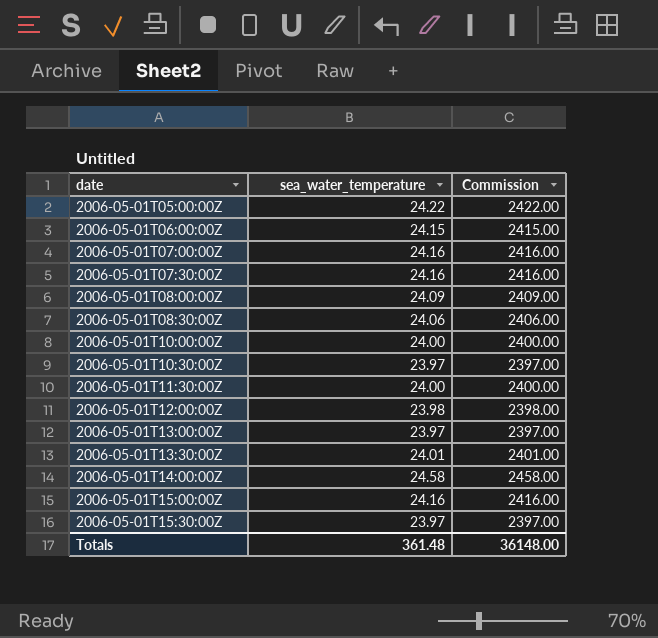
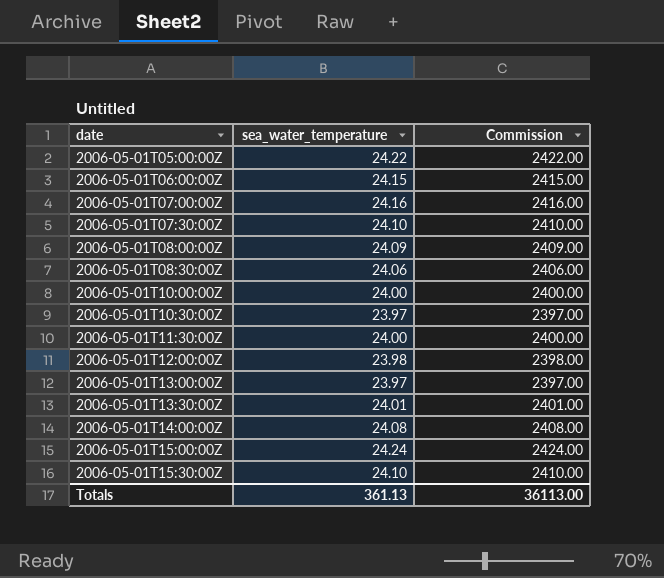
2006-05-01T07:30:00Z | sea_water_temperature: 24.16 -> 24.10
2006-05-01T07:30:00Z | Commission: 2416.00 -> 2410.00
2006-05-01T14:00:00Z | sea_water_temperature: 24.58 -> 24.08
2006-05-01T14:00:00Z | Commission: 2458.00 -> 2408.00
2006-05-01T15:00:00Z | sea_water_temperature: 24.16 -> 24.24
2006-05-01T15:00:00Z | Commission: 2416.00 -> 2424.00
2006-05-01T15:30:00Z | sea_water_temperature: 23.97 -> 24.10
2006-05-01T15:30:00Z | Commission: 2397.00 -> 2410.00
Totals | sea_water_temperature: 361.48 -> 361.13
Totals | Commission: 36148.00 -> 36113.00

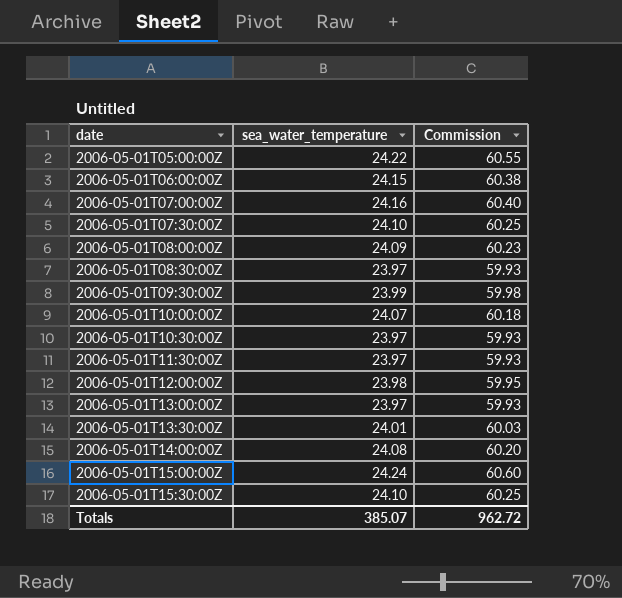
column Commission | formula: [sea_water_temperature] * 100 -> [sea_water_temperature] * 2.5
2006-05-01T08:30:00Z | sea_water_temperature: 24.06 -> 23.97
row 2006-05-01T09:30:00Z: none -> 23.99 | 59.98
2006-05-01T10:00:00Z | sea_water_temperature: 24.00 -> 24.07
2006-05-01T11:30:00Z | sea_water_temperature: 24.00 -> 23.97
Totals | sea_water_temperature: 361.13 -> 385.07
Totals | Commission: 36113.00 -> 962.72

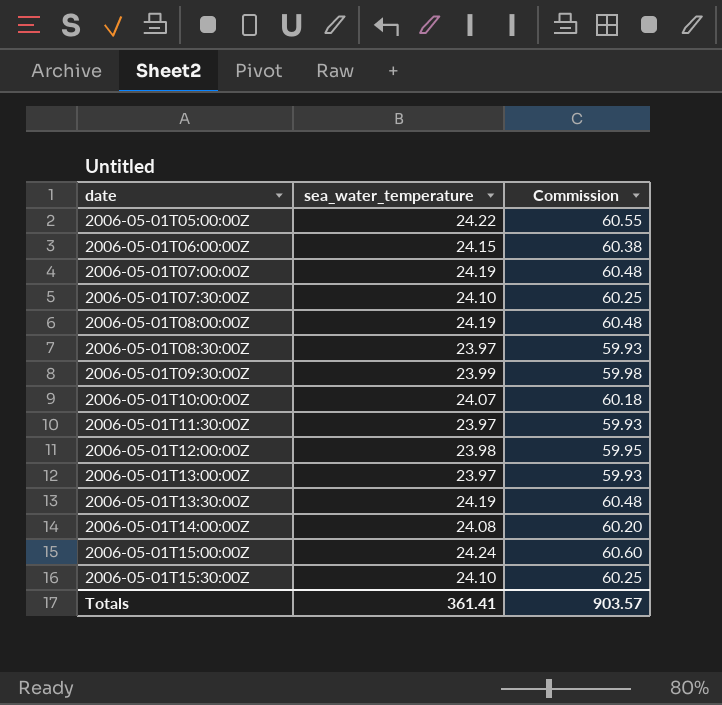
row 2006-05-01T10:30:00Z: 23.97 | 59.93 -> none
2006-05-01T07:00:00Z | sea_water_temperature: 24.16 -> 24.19
2006-05-01T07:00:00Z | Commission: 60.40 -> 60.48
2006-05-01T08:00:00Z | sea_water_temperature: 24.09 -> 24.19
2006-05-01T08:00:00Z | Commission: 60.23 -> 60.48
2006-05-01T13:30:00Z | sea_water_temperature: 24.01 -> 24.19
2006-05-01T13:30:00Z | Commission: 60.03 -> 60.48
Totals | sea_water_temperature: 385.07 -> 361.41
Totals | Commission: 962.72 -> 903.57

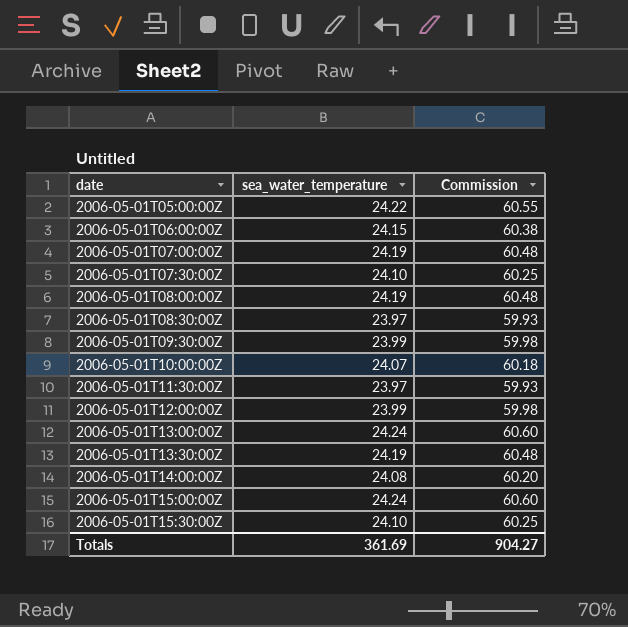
2006-05-01T12:00:00Z | sea_water_temperature: 23.98 -> 23.99
2006-05-01T12:00:00Z | Commission: 59.95 -> 59.98
2006-05-01T13:00:00Z | sea_water_temperature: 23.97 -> 24.24
2006-05-01T13:00:00Z | Commission: 59.93 -> 60.60
Totals | sea_water_temperature: 361.41 -> 361.69
Totals | Commission: 903.57 -> 904.27

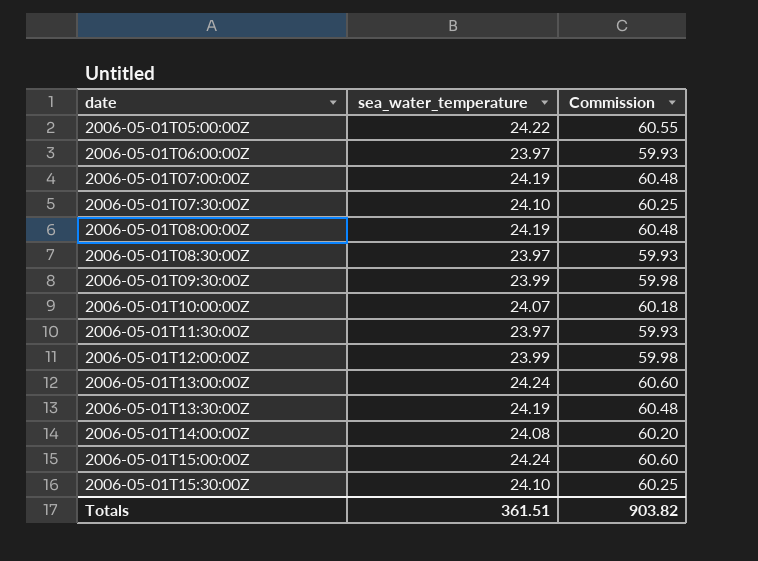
2006-05-01T06:00:00Z | sea_water_temperature: 24.15 -> 23.97
2006-05-01T06:00:00Z | Commission: 60.38 -> 59.93
Totals | sea_water_temperature: 361.69 -> 361.51
Totals | Commission: 904.27 -> 903.82

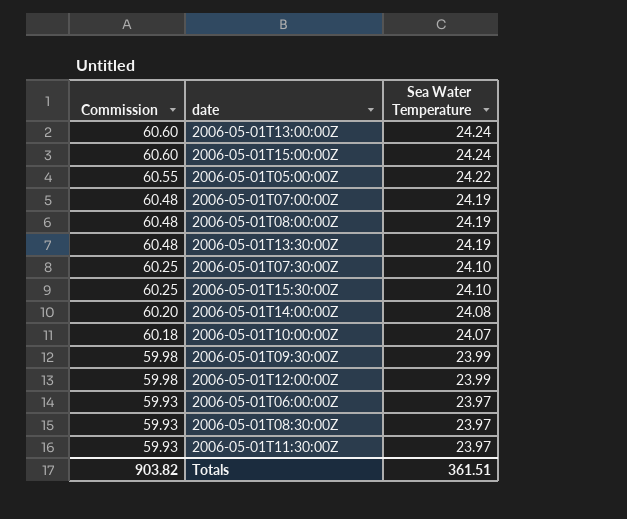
row order: date ascending -> Commission descending
column Commission | position: 3 -> 1
column name: sea_water_temperature -> Sea Water Temperature

